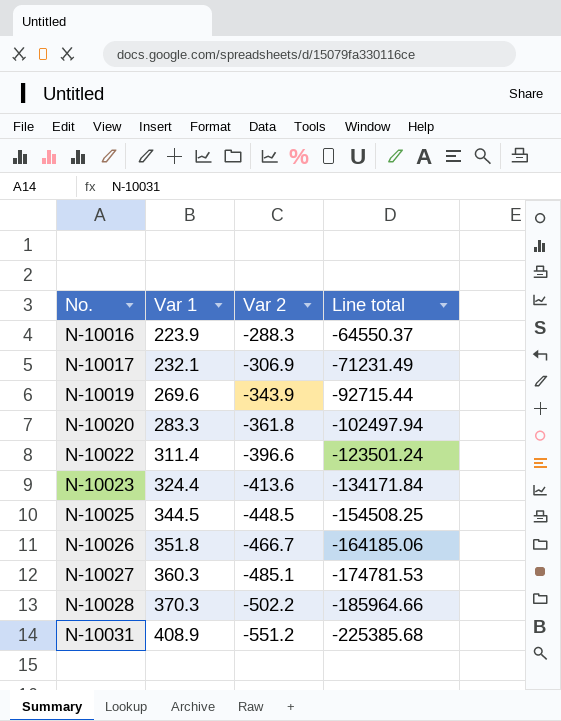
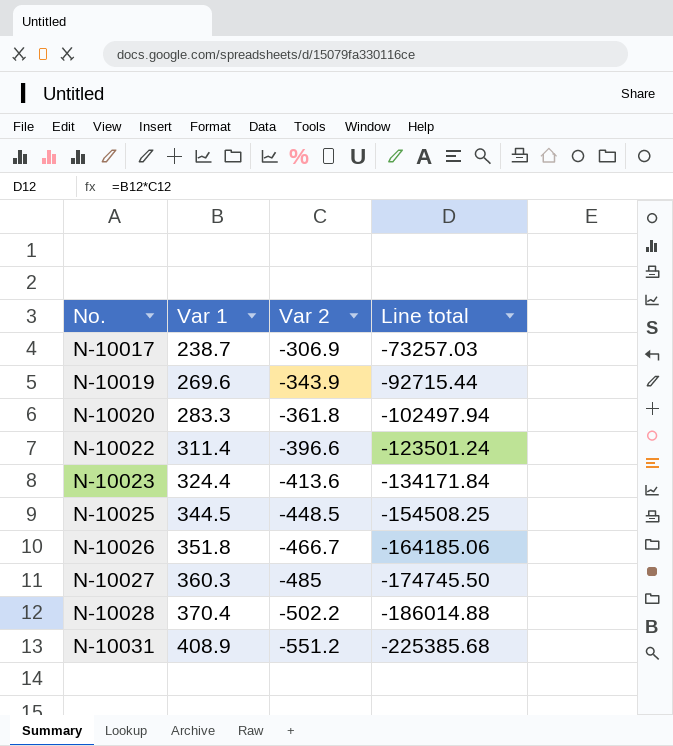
row N-10016: 223.9 | -288.3 | -64550.37 -> none
N-10017 | Var 1: 232.1 -> 238.7
N-10017 | Line total: -71231.49 -> -73257.03
N-10027 | Var 2: -485.1 -> -485
N-10027 | Line total: -174781.53 -> -174745.50
N-10028 | Var 1: 370.3 -> 370.4
N-10028 | Line total: -185964.66 -> -186014.88

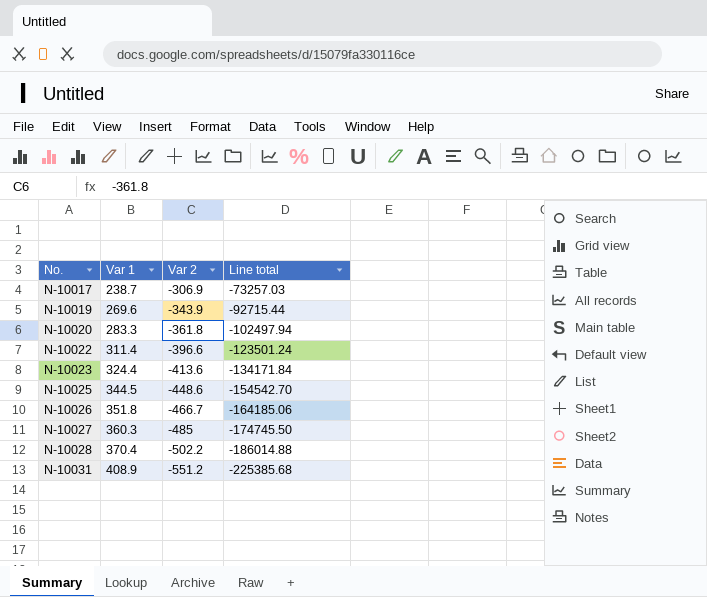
N-10025 | Var 2: -448.5 -> -448.6
N-10025 | Line total: -154508.25 -> -154542.70

